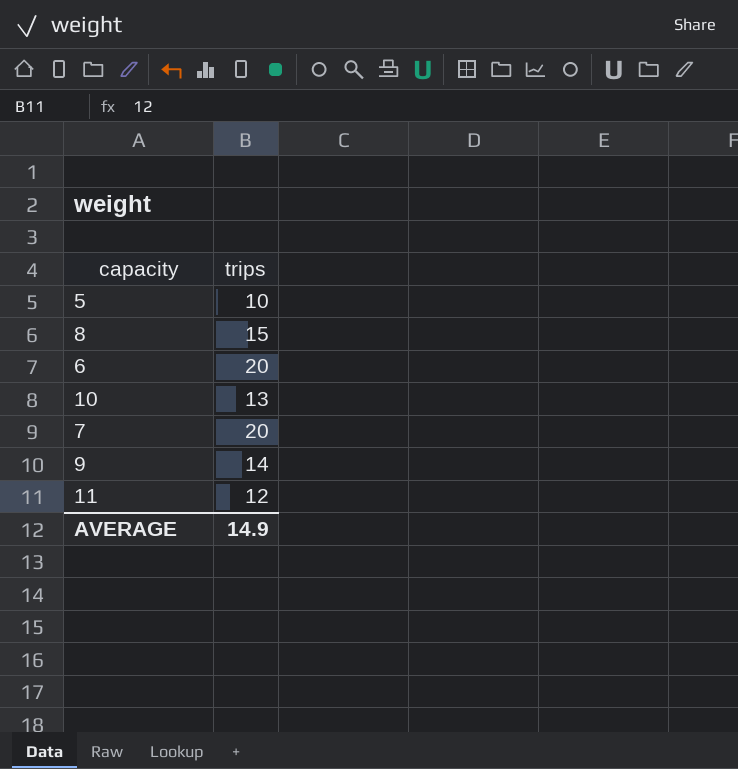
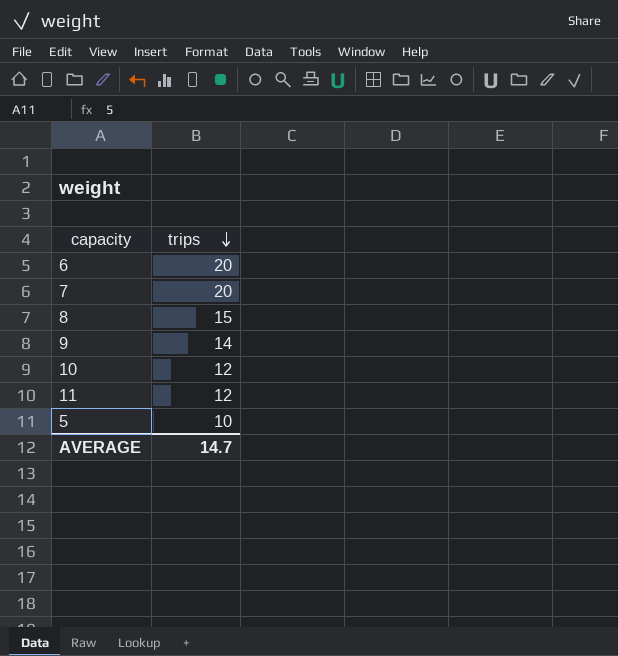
row order: none -> trips descending
10 | trips: 13 -> 12
AVERAGE | trips: 14.9 -> 14.7

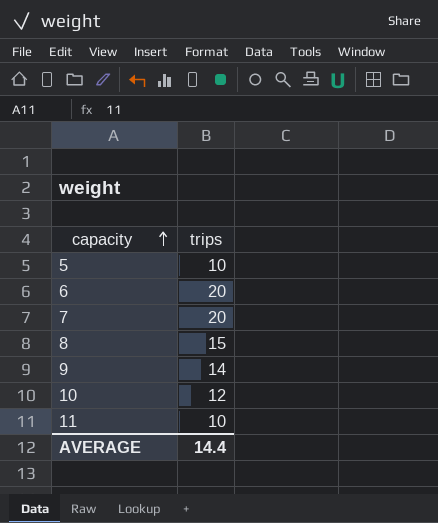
row order: trips descending -> capacity ascending
11 | trips: 12 -> 10
AVERAGE | trips: 14.7 -> 14.4

